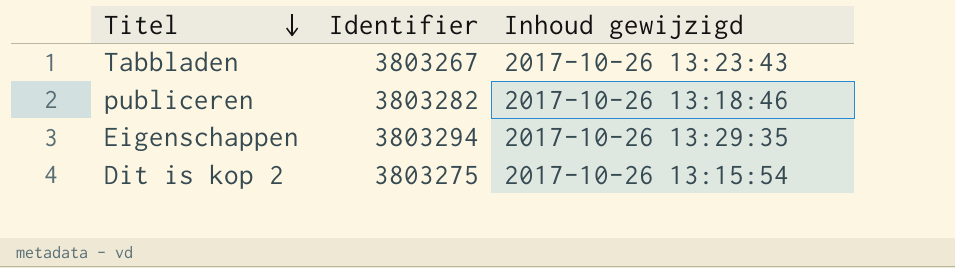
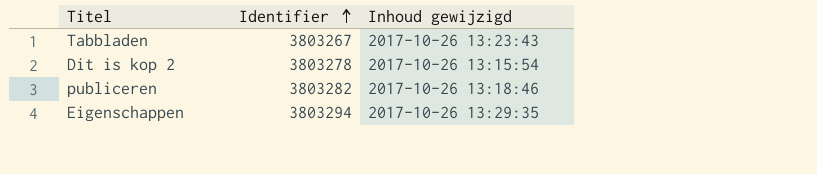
row order: Titel descending -> Identifier ascending
Dit is kop 2 | Identifier: 3803275 -> 3803278

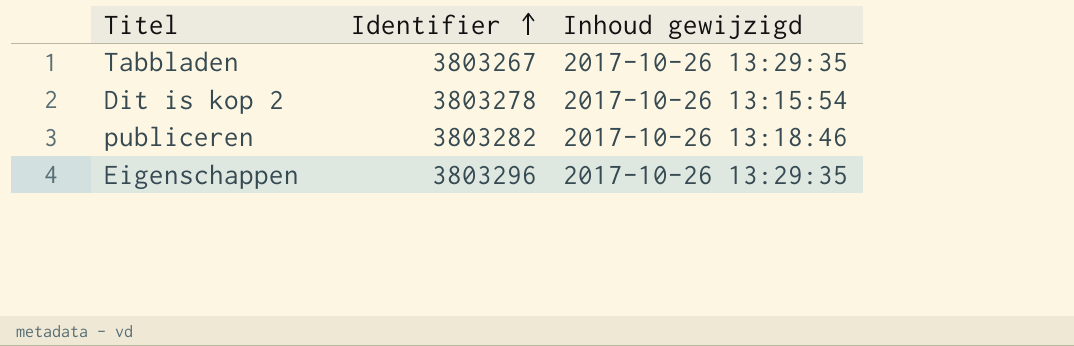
Tabbladen | Inhoud gewijzigd: 2017-10-26 13:23:43 -> 2017-10-26 13:29:35
Eigenschappen | Identifier: 3803294 -> 3803296

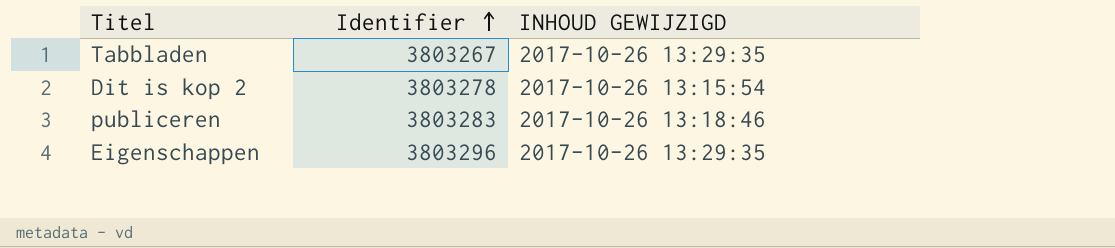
column name: Inhoud gewijzigd -> INHOUD GEWIJZIGD
publiceren | Identifier: 3803282 -> 3803283

